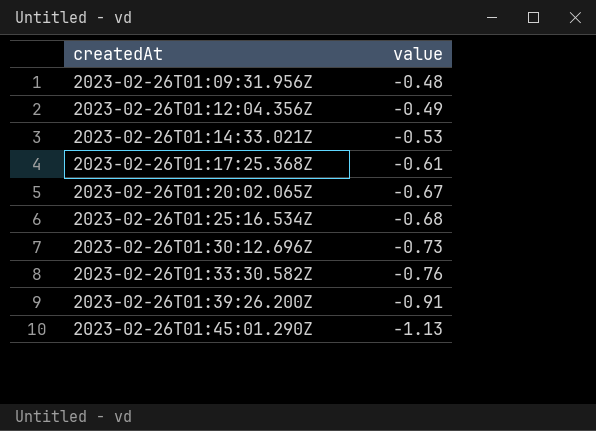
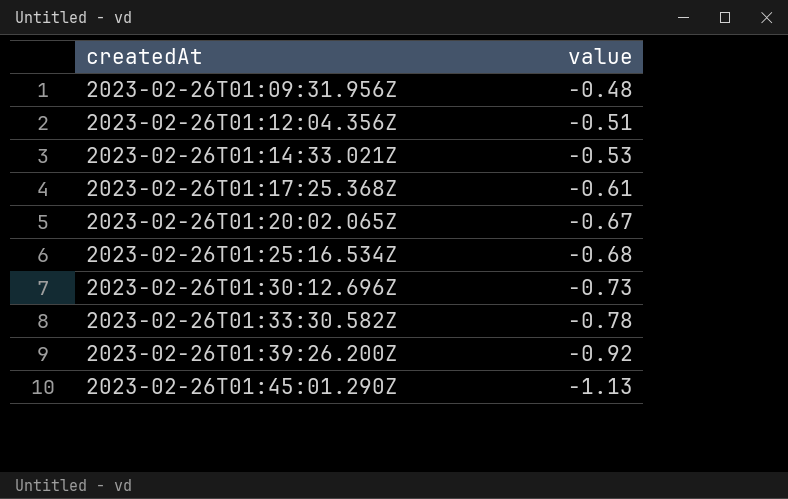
2023-02-26T01:12:04.356Z | value: -0.49 -> -0.51
2023-02-26T01:33:30.582Z | value: -0.76 -> -0.78
2023-02-26T01:39:26.200Z | value: -0.91 -> -0.92

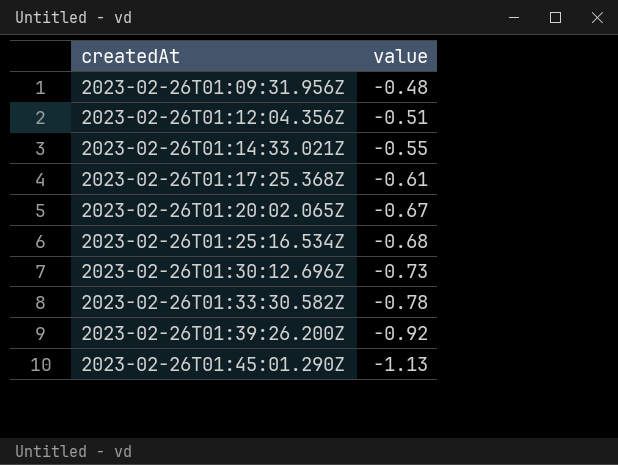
2023-02-26T01:14:33.021Z | value: -0.53 -> -0.55

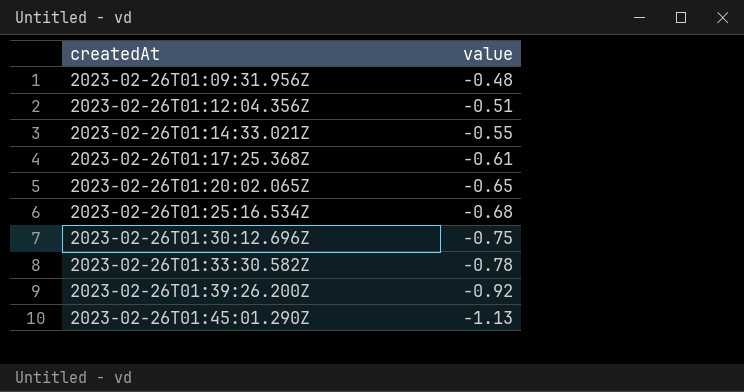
2023-02-26T01:20:02.065Z | value: -0.67 -> -0.65
2023-02-26T01:30:12.696Z | value: -0.73 -> -0.75

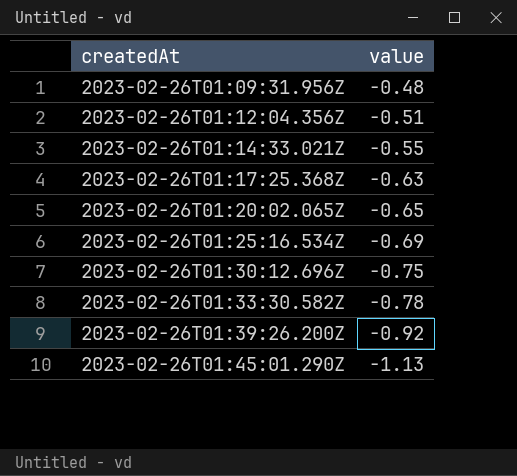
2023-02-26T01:17:25.368Z | value: -0.61 -> -0.63
2023-02-26T01:25:16.534Z | value: -0.68 -> -0.69

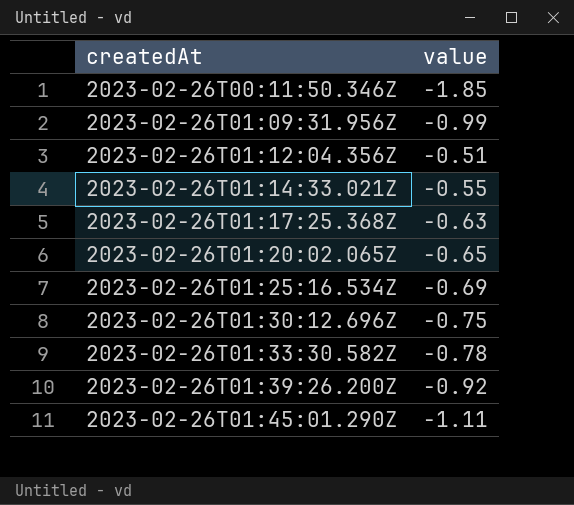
row 2023-02-26T00:11:50.346Z: none -> -1.85
2023-02-26T01:09:31.956Z | value: -0.48 -> -0.99
2023-02-26T01:45:01.290Z | value: -1.13 -> -1.11

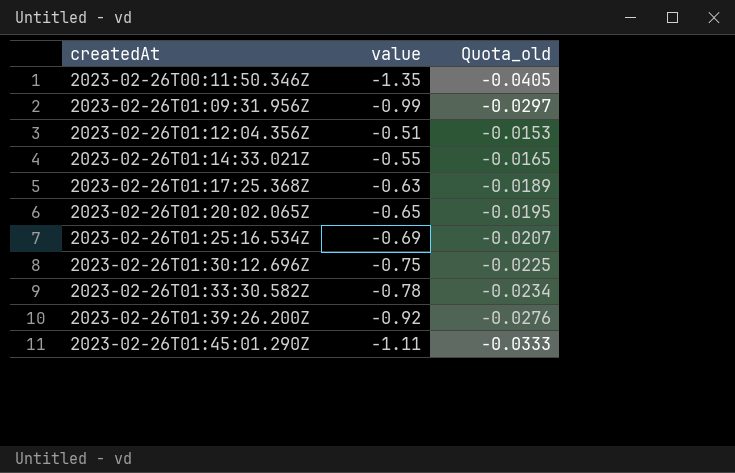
column Quota_old | formula: none -> [value] * 0.03
2023-02-26T00:11:50.346Z | value: -1.85 -> -1.35

